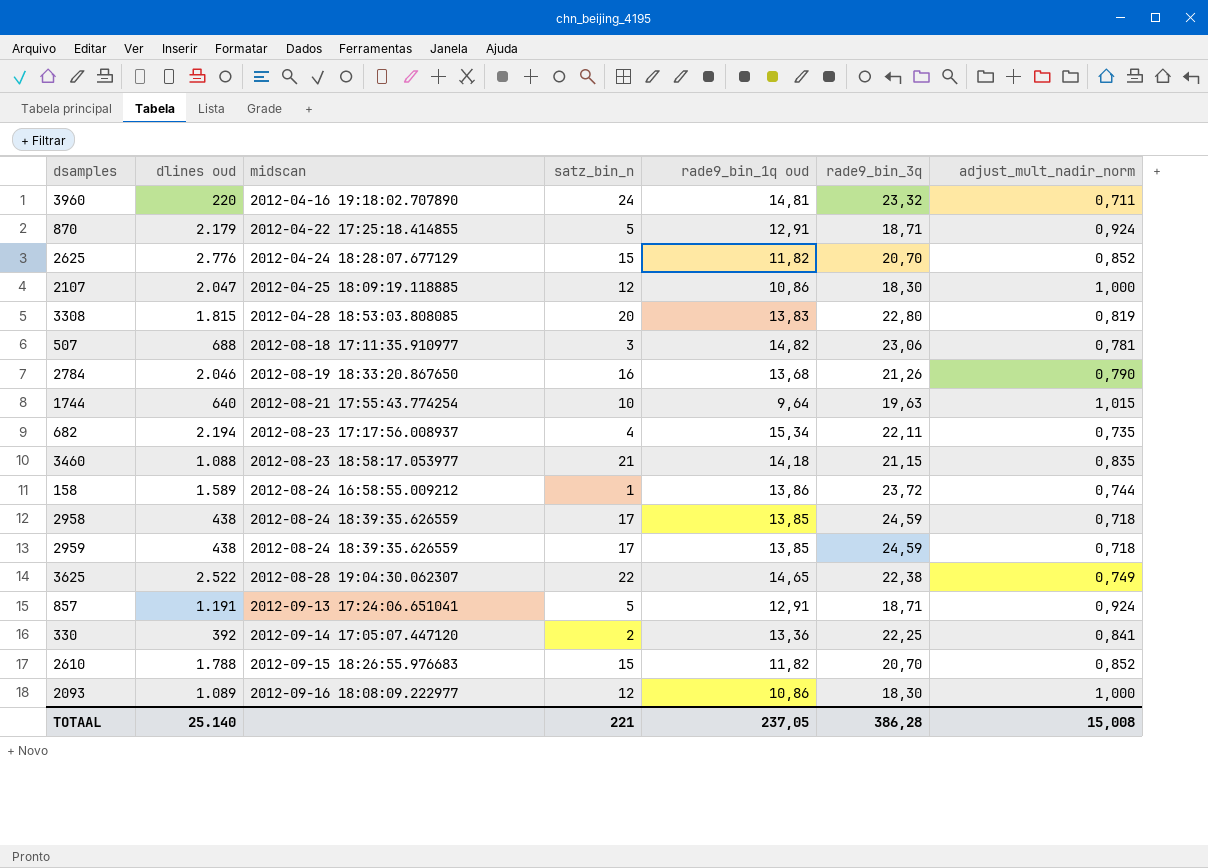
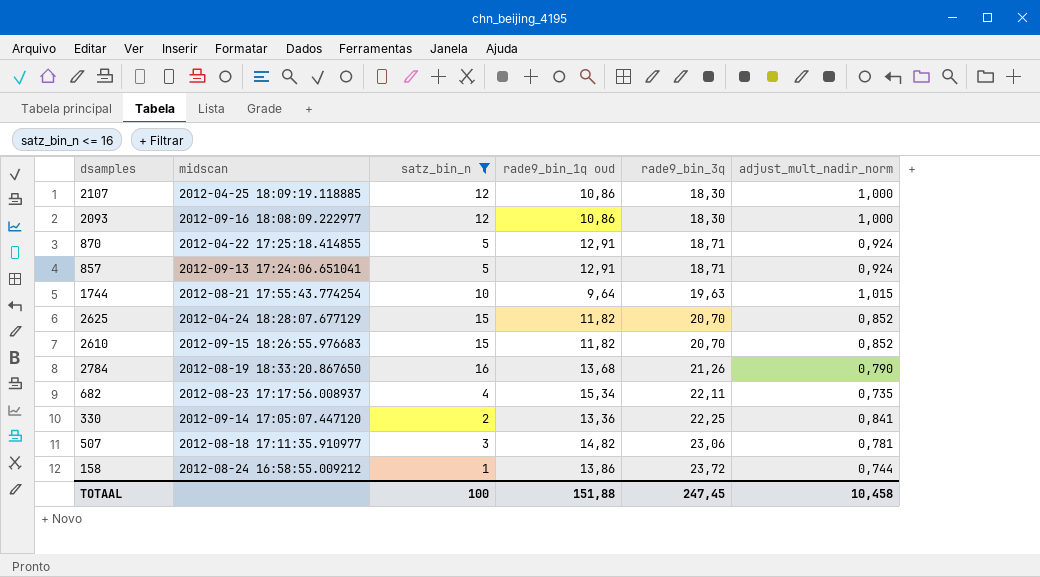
filter: none -> satz_bin_n <= 16
row order: midscan ascending -> rade9_bin_3q ascending
column dlines oud | position: 2 -> none
TOTAAL | satz_bin_n: 221 -> 100
TOTAAL | rade9_bin_1q oud: 237,05 -> 151,88
TOTAAL | rade9_bin_3q: 386,28 -> 247,45
TOTAAL | adjust_mult_nadir_norm: 15,008 -> 10,458

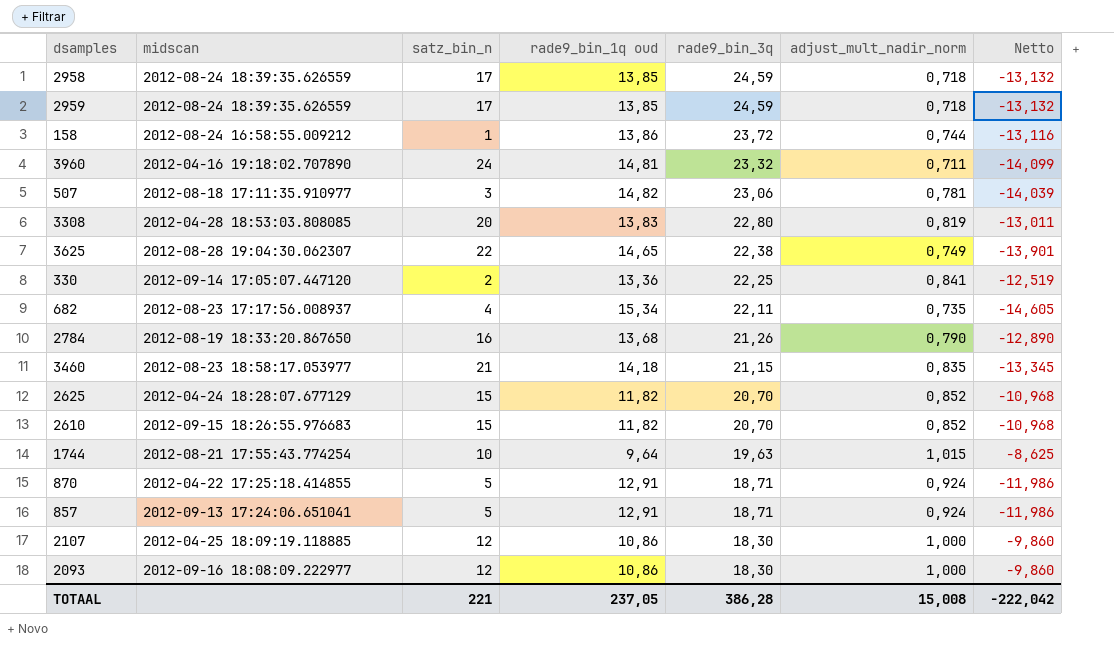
filter: satz_bin_n <= 16 -> none
row order: rade9_bin_3q ascending -> rade9_bin_3q descending
column Netto | formula: none -> [adjust_mult_nadir_norm] - [rade9_bin_1q oud]
TOTAAL | satz_bin_n: 100 -> 221
TOTAAL | rade9_bin_1q oud: 151,88 -> 237,05
TOTAAL | rade9_bin_3q: 247,45 -> 386,28
TOTAAL | adjust_mult_nadir_norm: 10,458 -> 15,008

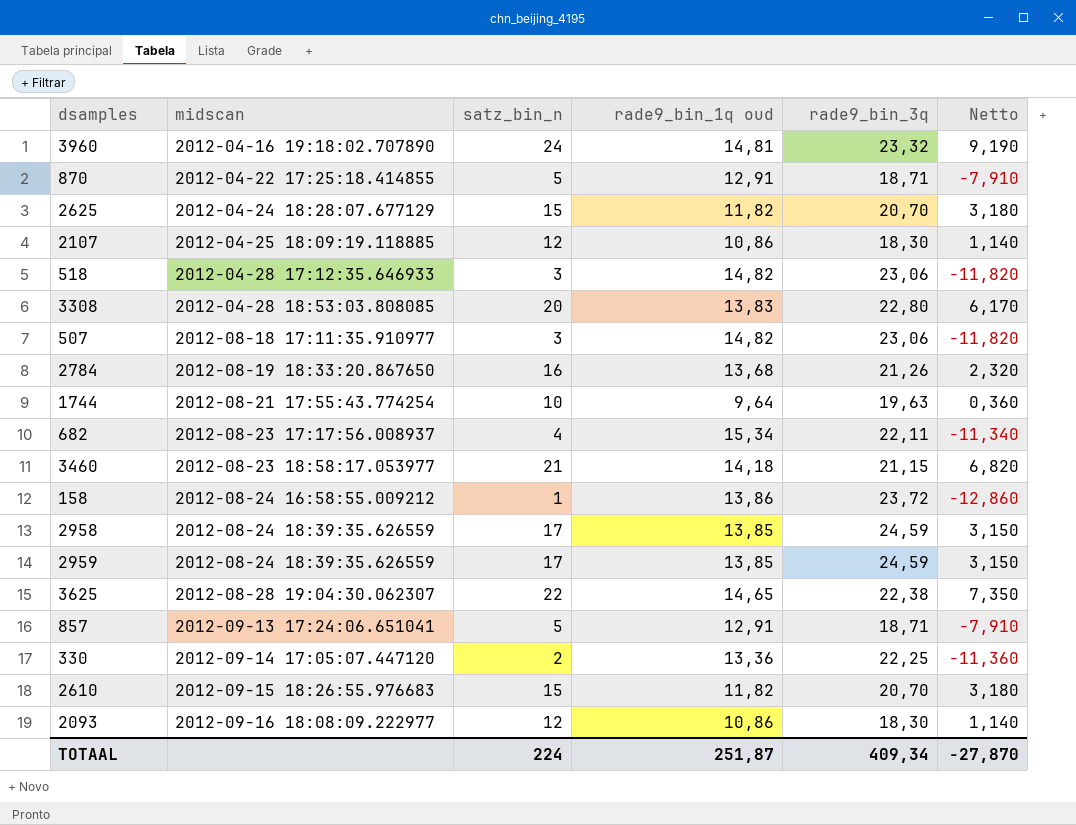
row order: rade9_bin_3q descending -> midscan ascending
column adjust_mult_nadir_norm | position: 6 -> none
column Netto | formula: [adjust_mult_nadir_norm] - [rade9_bin_1q oud] -> [satz_bin_n] - [rade9_bin_1q oud]
row 518: none -> 2012-04-28 17:12:35.646933 | 3 | 14,82 | 23,06 | -11,820
TOTAAL | satz_bin_n: 221 -> 224
TOTAAL | rade9_bin_1q oud: 237,05 -> 251,87
TOTAAL | rade9_bin_3q: 386,28 -> 409,34
TOTAAL | Netto: -222,042 -> -27,870

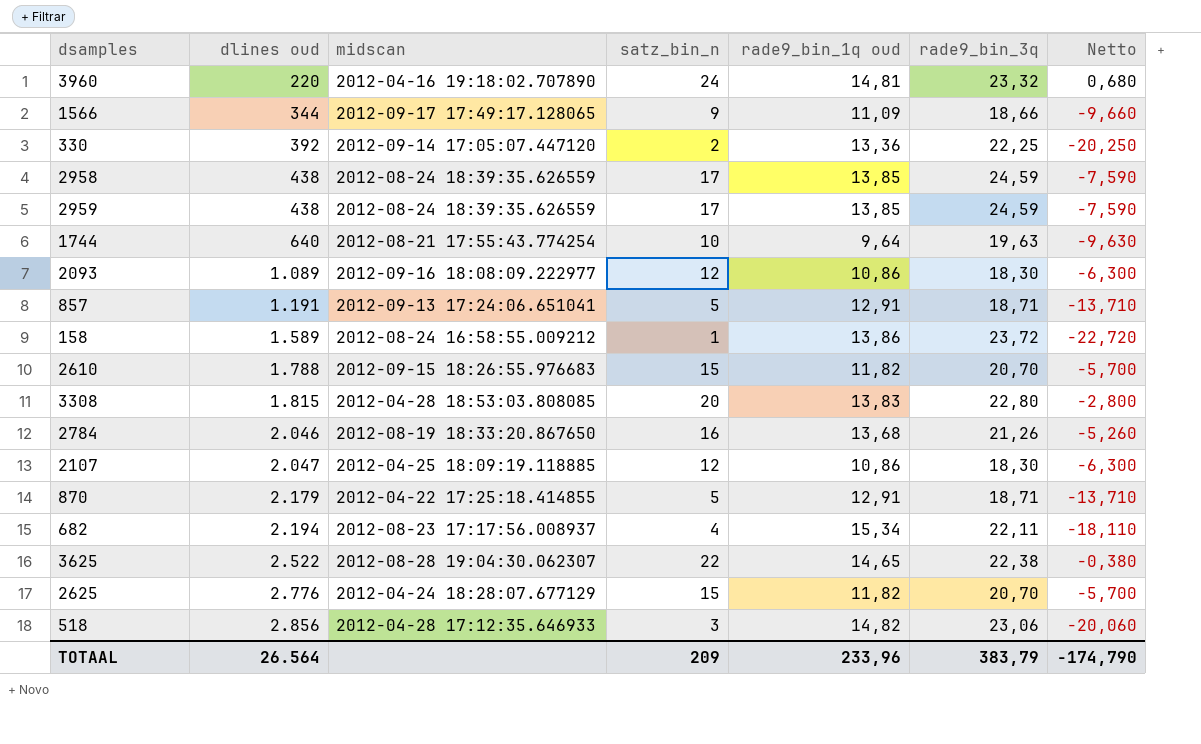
row order: midscan ascending -> dlines oud ascending
column dlines oud | position: none -> 2
column Netto | formula: [satz_bin_n] - [rade9_bin_1q oud] -> [satz_bin_n] - [rade9_bin_3q]
row 507: 2012-08-18 17:11:35.910977 | 3 | 14,82 | 23,06 | -11,820 -> none
row 3460: 2012-08-23 18:58:17.053977 | 21 | 14,18 | 21,15 | 6,820 -> none
row 1566: none -> 344 | 2012-09-17 17:49:17.128065 | 9 | 11,09 | 18,66 | -9,660
TOTAAL | satz_bin_n: 224 -> 209
TOTAAL | rade9_bin_1q oud: 251,87 -> 233,96
TOTAAL | rade9_bin_3q: 409,34 -> 383,79
TOTAAL | Netto: -27,870 -> -174,790

